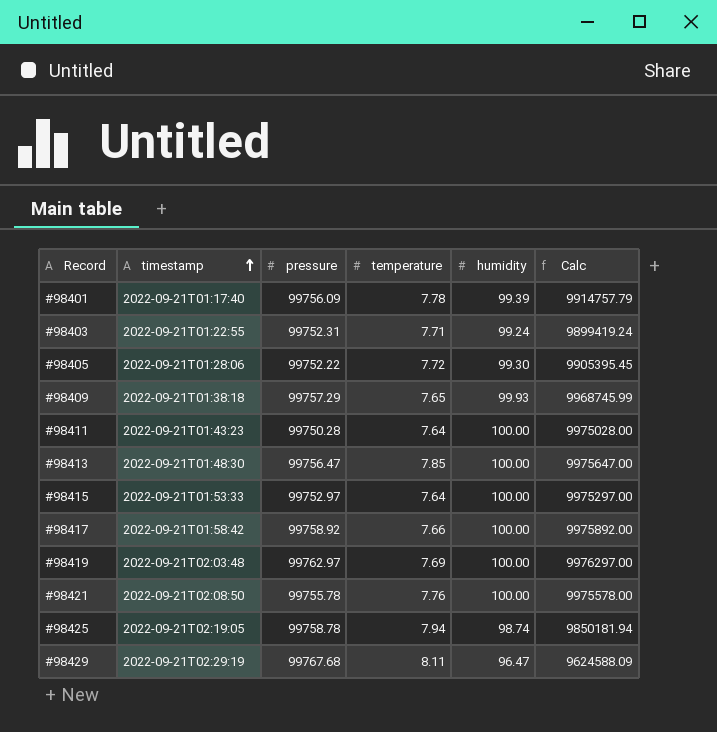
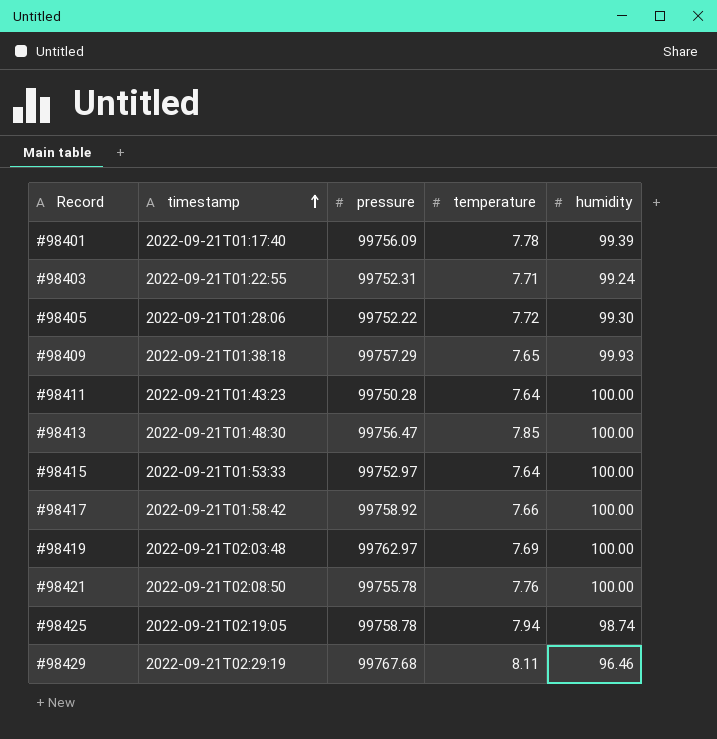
column Calc | formula: [pressure] * [humidity] -> none
#98429 | humidity: 96.47 -> 96.46

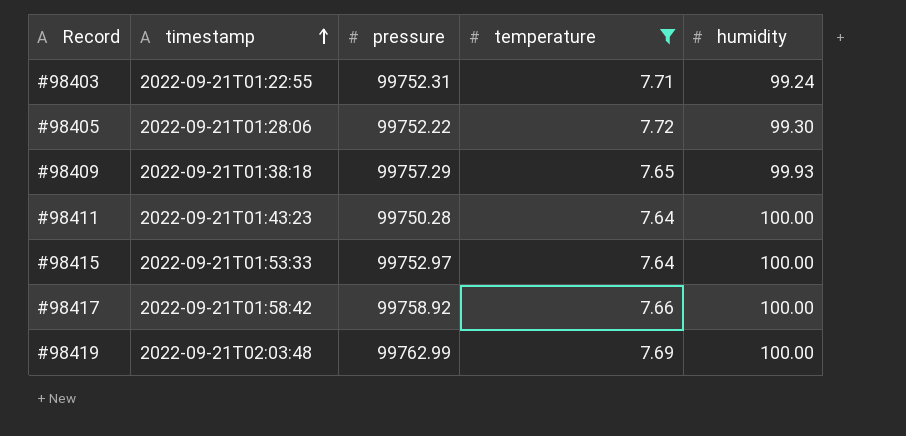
filter: none -> temperature <= 7.72
#98419 | pressure: 99762.97 -> 99762.99

